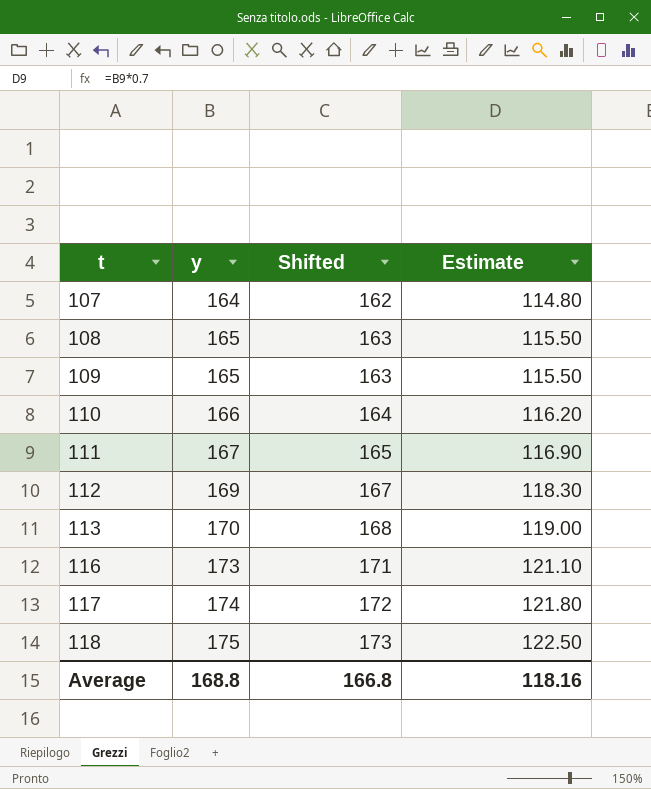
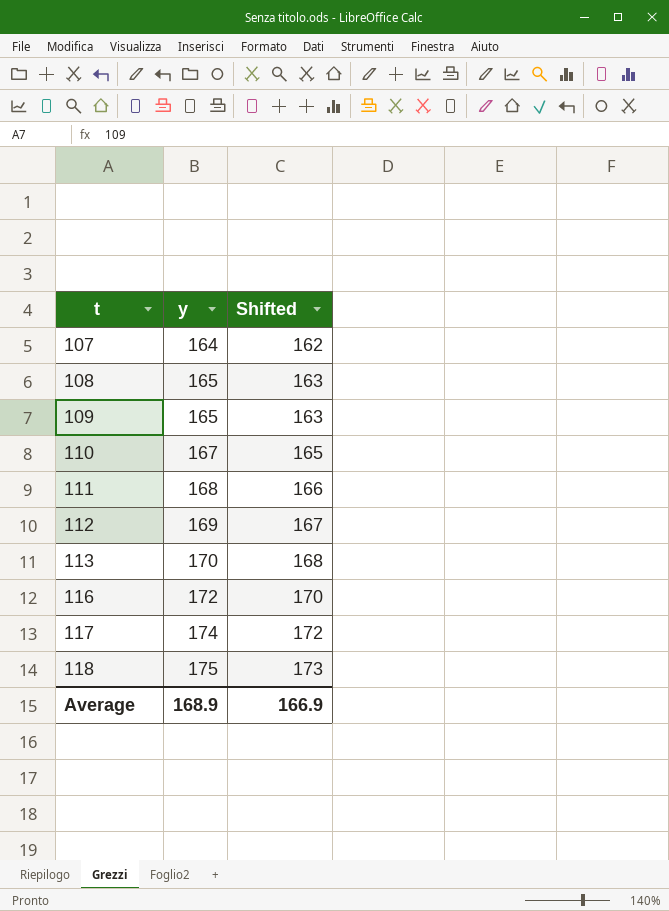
column Estimate | formula: [y] * 0.7 -> none
110 | y: 166 -> 167
110 | Shifted: 164 -> 165
111 | y: 167 -> 168
111 | Shifted: 165 -> 166
116 | y: 173 -> 172
116 | Shifted: 171 -> 170
Average | y: 168.8 -> 168.9
Average | Shifted: 166.8 -> 166.9

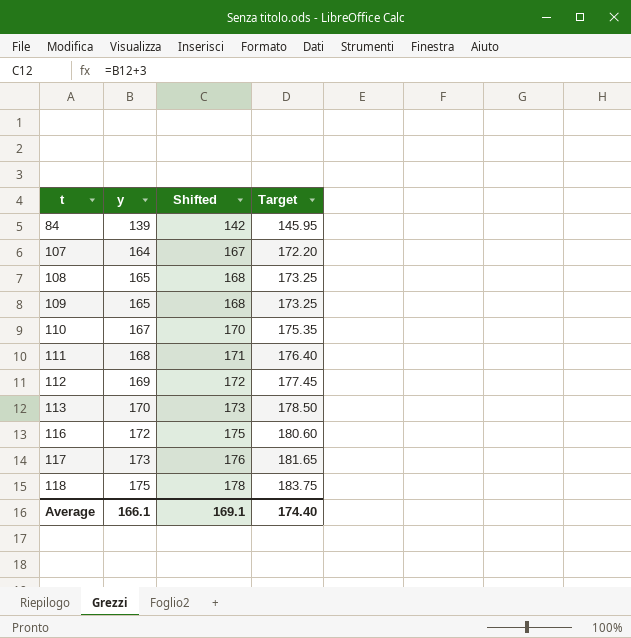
column Shifted | formula: [y] - 2 -> [y] + 3
column Target | formula: none -> [y] * 1.05
row 84: none -> 139 | 142 | 145.95
117 | y: 174 -> 173
Average | y: 168.9 -> 166.1
Average | Shifted: 166.9 -> 169.1

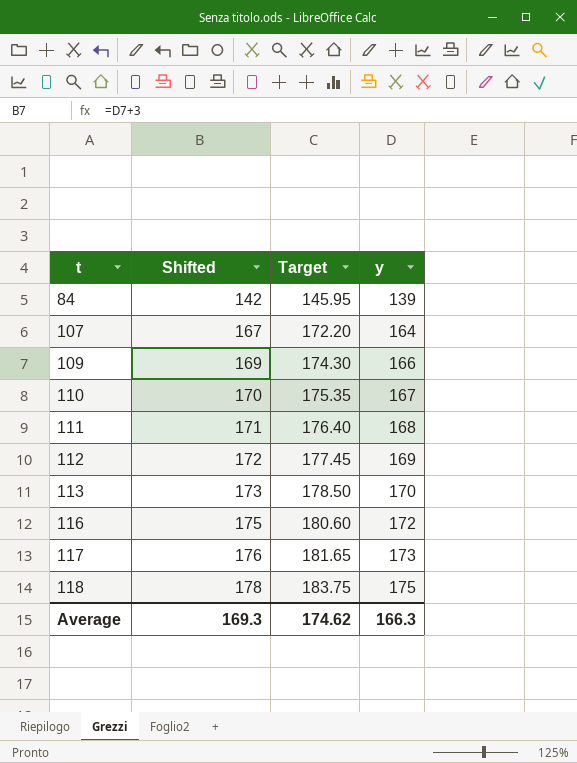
column y | position: 2 -> 4
row 108: 165 | 168 | 173.25 -> none
109 | Shifted: 168 -> 169
109 | Target: 173.25 -> 174.30
109 | y: 165 -> 166
Average | Shifted: 169.1 -> 169.3
Average | Target: 174.40 -> 174.62
Average | y: 166.1 -> 166.3

